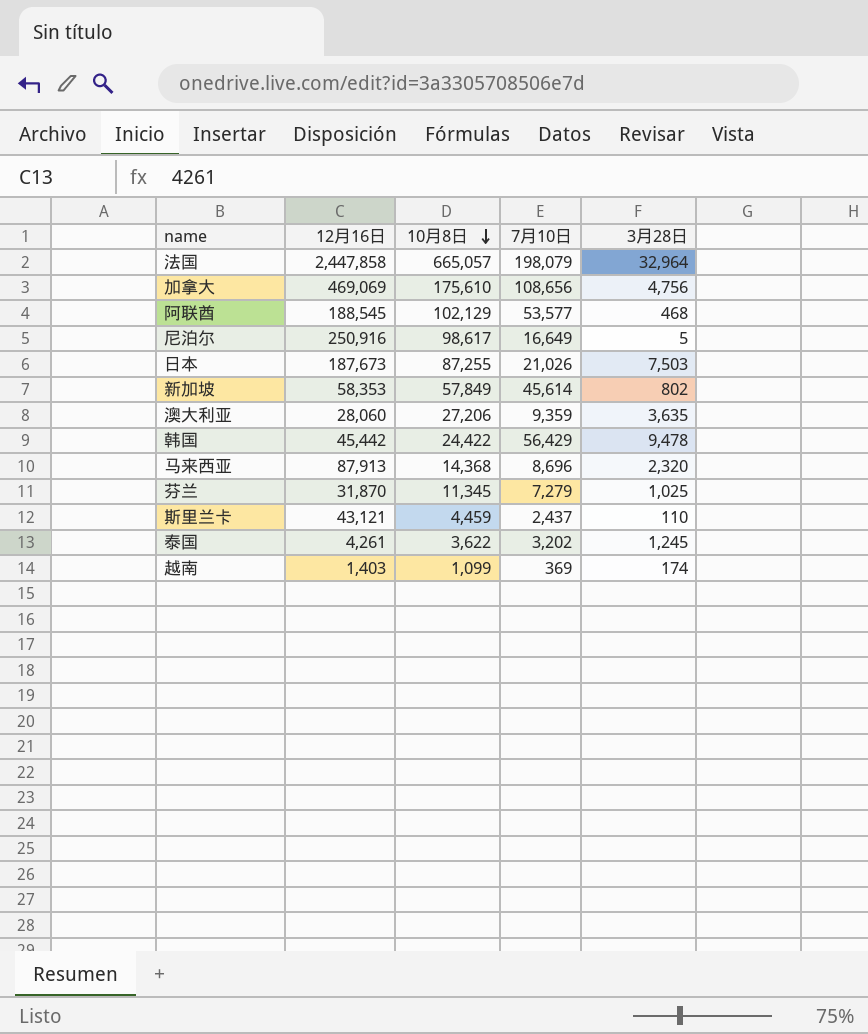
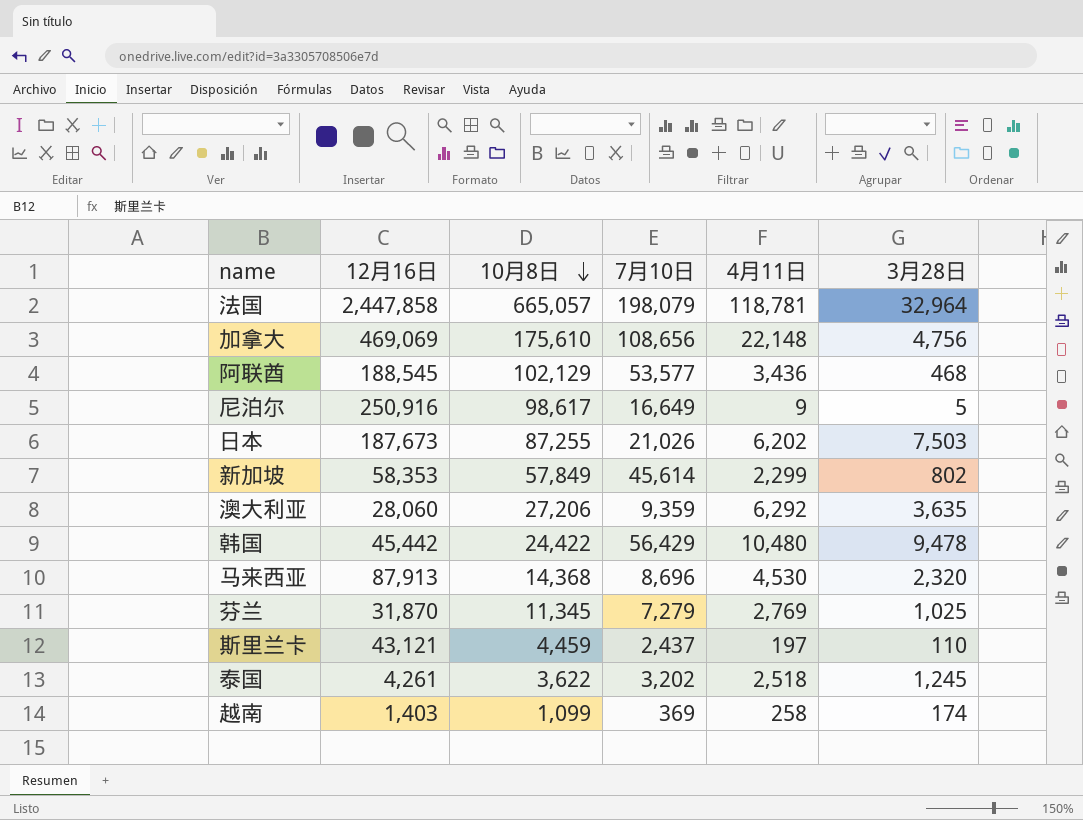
column 4月11日 | position: none -> 5

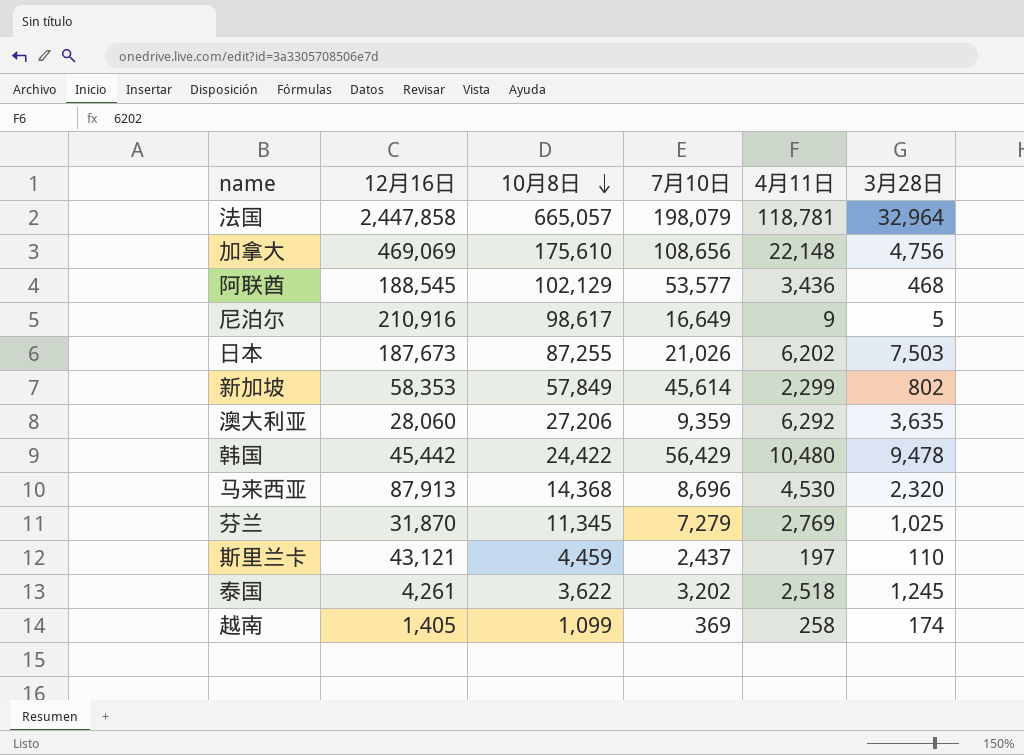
尼泊尔 | 12月16日: 250,916 -> 210,916
越南 | 12月16日: 1,403 -> 1,405

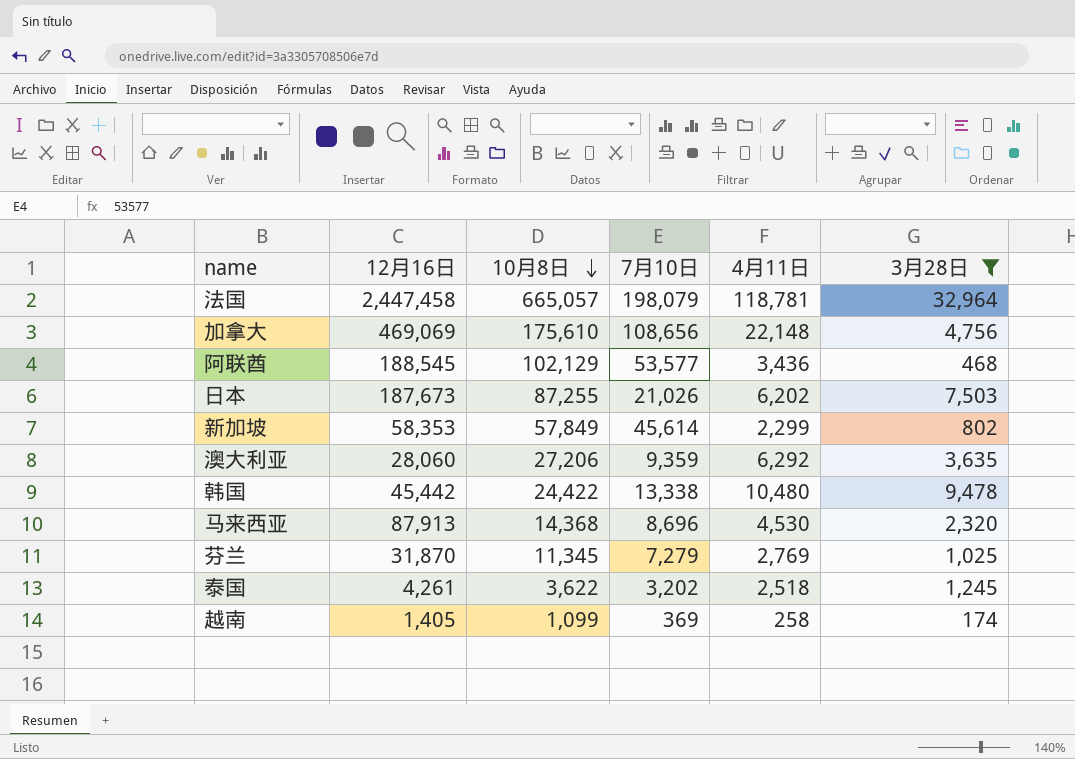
filter: none -> 3月28日 >= 174
法国 | 12月16日: 2,447,858 -> 2,447,458
韩国 | 7月10日: 56,429 -> 13,338

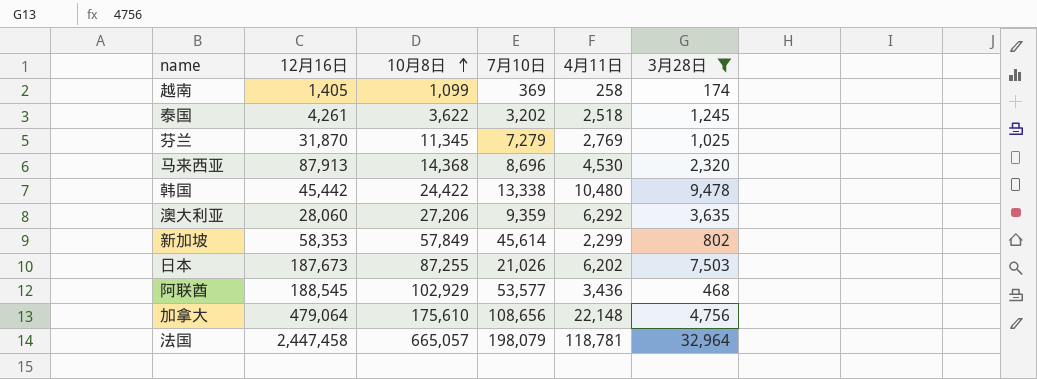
row order: 10月8日 descending -> 10月8日 ascending
阿联酋 | 10月8日: 102,129 -> 102,929
加拿大 | 12月16日: 469,069 -> 479,064

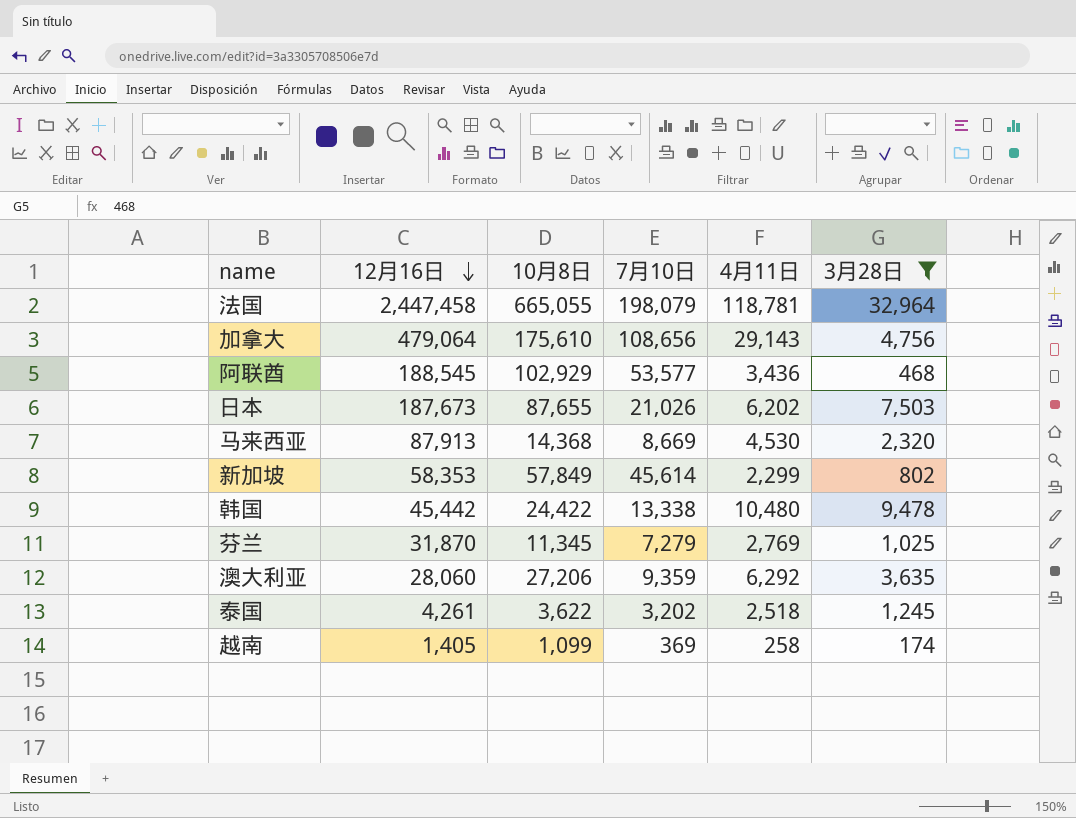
row order: 10月8日 ascending -> 12月16日 descending
法国 | 10月8日: 665,057 -> 665,055
加拿大 | 4月11日: 22,148 -> 29,143
日本 | 10月8日: 87,255 -> 87,655
马来西亚 | 7月10日: 8,696 -> 8,669

